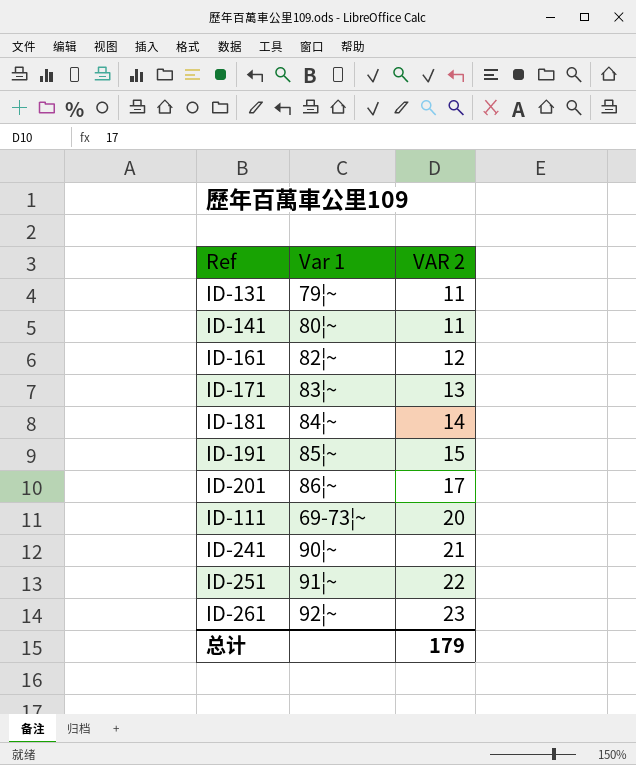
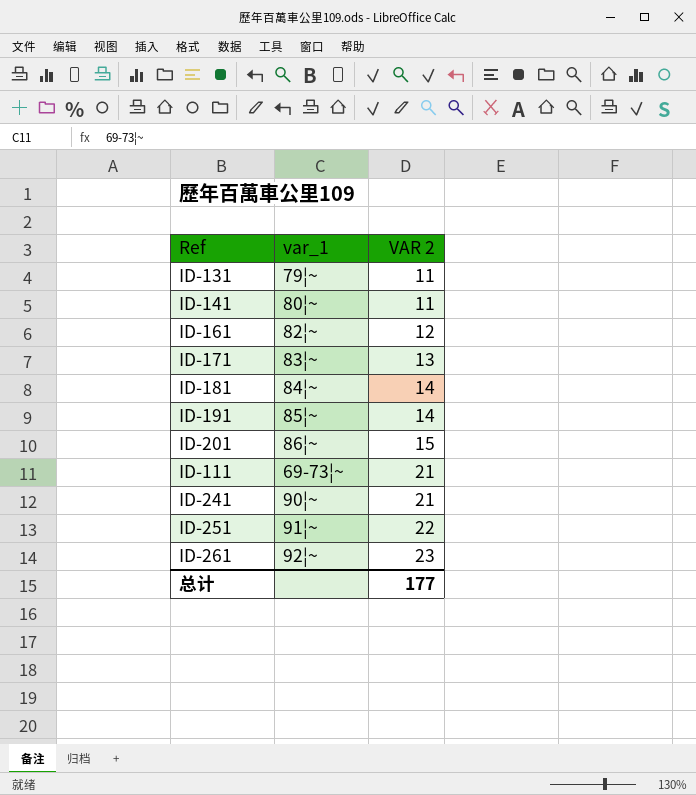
column name: Var 1 -> var_1
ID-191 | VAR 2: 15 -> 14
ID-201 | VAR 2: 17 -> 15
ID-111 | VAR 2: 20 -> 21
总计 | VAR 2: 179 -> 177

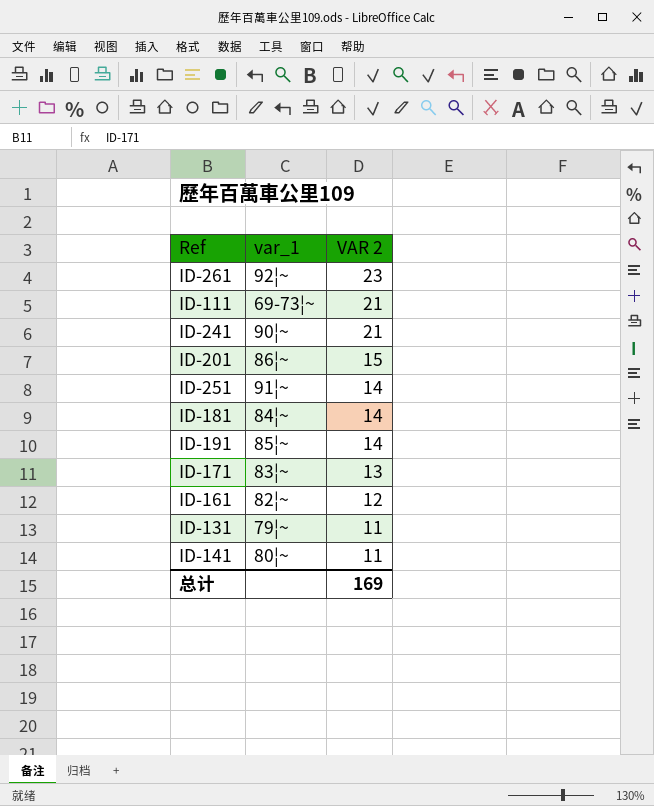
row order: VAR 2 ascending -> VAR 2 descending
ID-251 | VAR 2: 22 -> 14
总计 | VAR 2: 177 -> 169

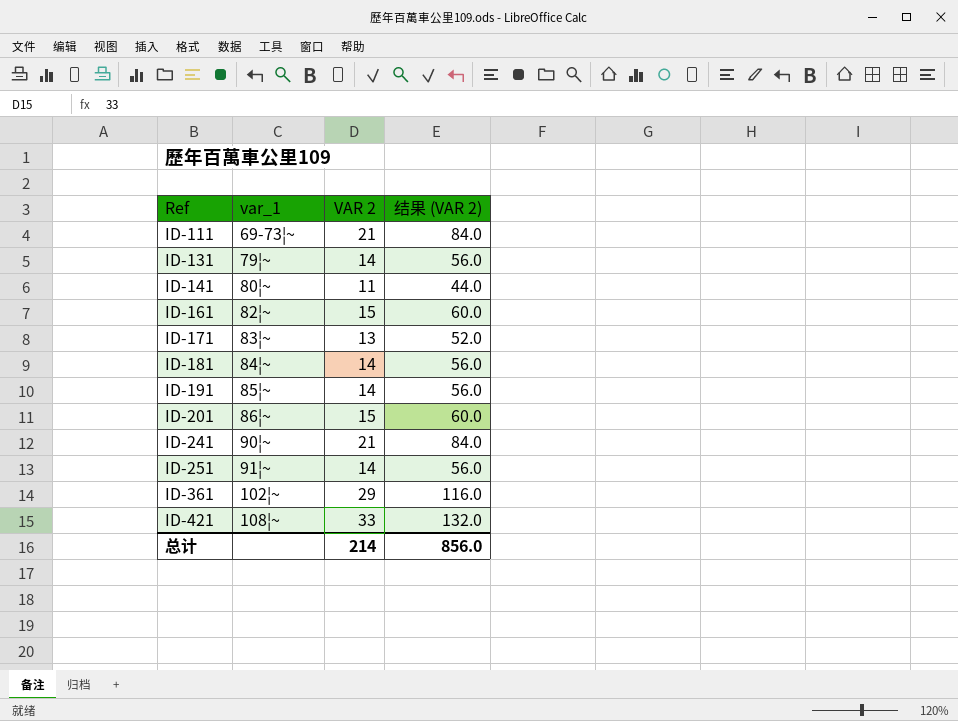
row order: VAR 2 descending -> Ref ascending
column 结果 (VAR 2) | formula: none -> [VAR 2] * 4
row ID-261: 92¦~ | 23 -> none
ID-131 | VAR 2: 11 -> 14
ID-161 | VAR 2: 12 -> 15
row ID-361: none -> 102¦~ | 29 | 116.0
row ID-421: none -> 108¦~ | 33 | 132.0
总计 | VAR 2: 169 -> 214

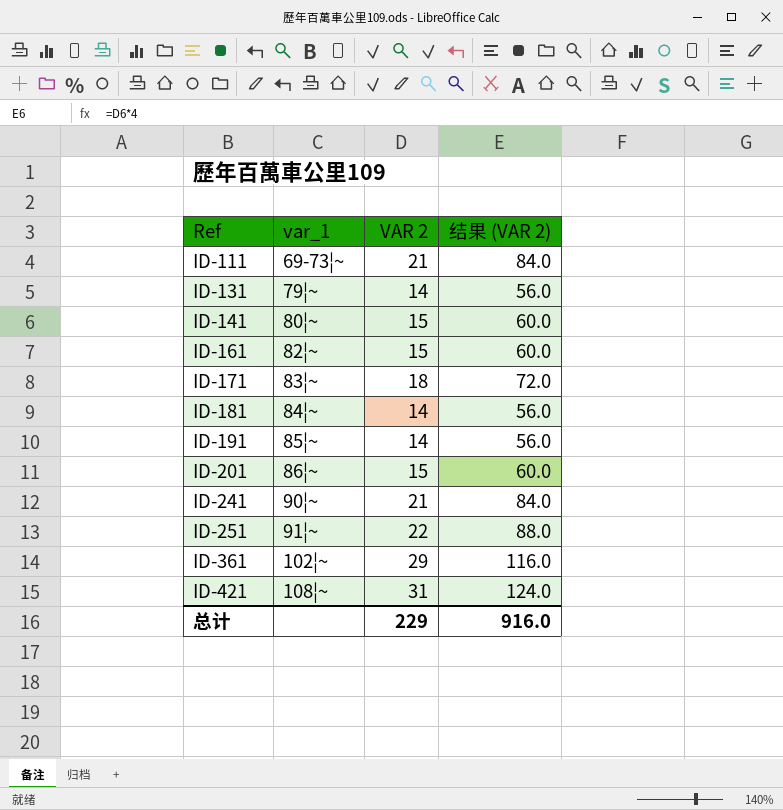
ID-141 | VAR 2: 11 -> 15
ID-141 | 结果 (VAR 2): 44.0 -> 60.0
ID-171 | VAR 2: 13 -> 18
ID-171 | 结果 (VAR 2): 52.0 -> 72.0
ID-251 | VAR 2: 14 -> 22
ID-251 | 结果 (VAR 2): 56.0 -> 88.0
ID-421 | VAR 2: 33 -> 31
ID-421 | 结果 (VAR 2): 132.0 -> 124.0
总计 | VAR 2: 214 -> 229
总计 | 结果 (VAR 2): 856.0 -> 916.0

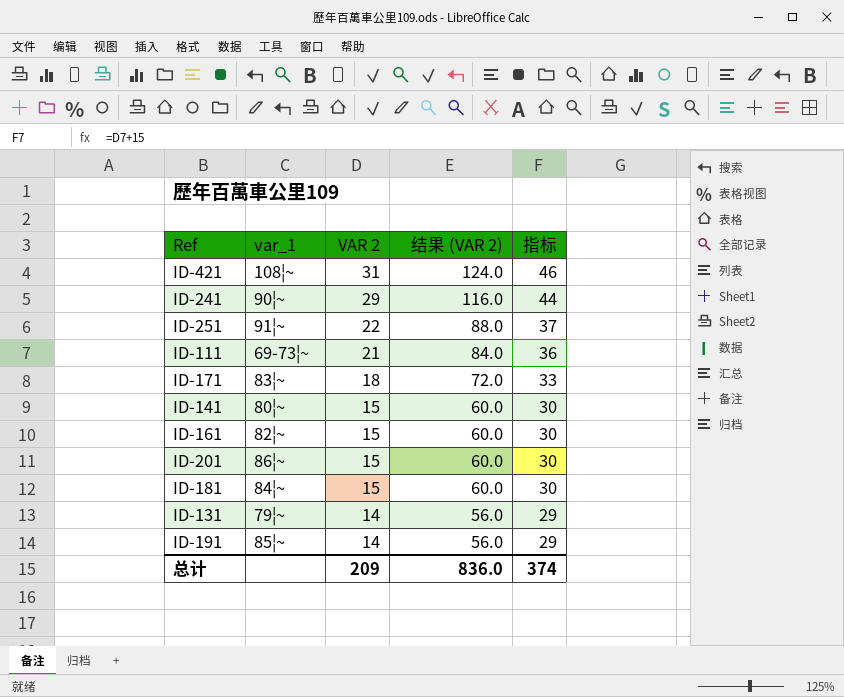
row order: Ref ascending -> VAR 2 descending
column 指标 | formula: none -> [VAR 2] + 15
row ID-361: 102¦~ | 29 | 116.0 -> none
ID-241 | VAR 2: 21 -> 29
ID-241 | 结果 (VAR 2): 84.0 -> 116.0
ID-181 | VAR 2: 14 -> 15
ID-181 | 结果 (VAR 2): 56.0 -> 60.0
总计 | VAR 2: 229 -> 209
总计 | 结果 (VAR 2): 916.0 -> 836.0

